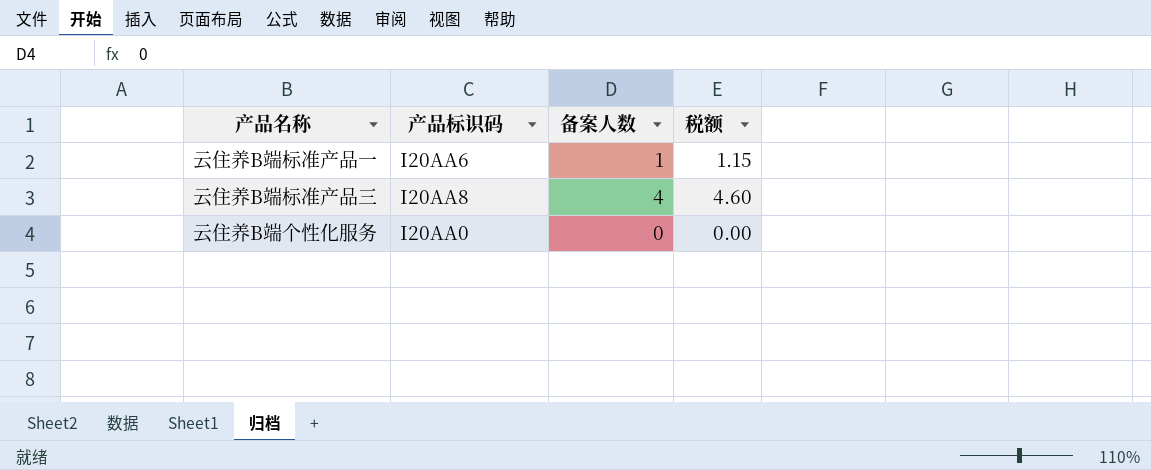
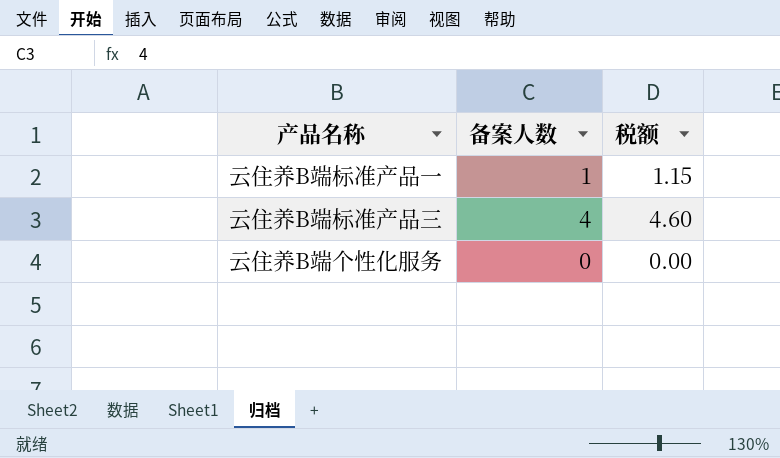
column 产品标识码 | position: 2 -> none

